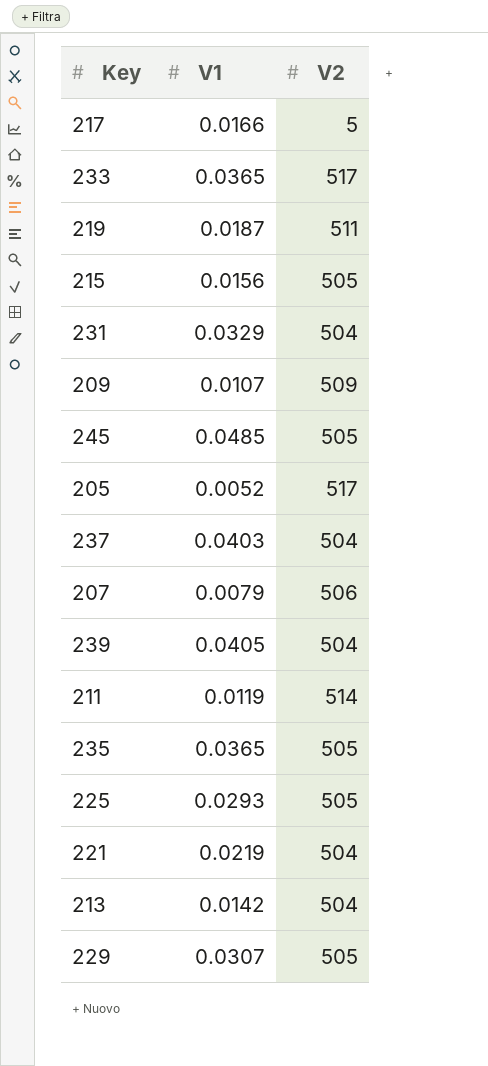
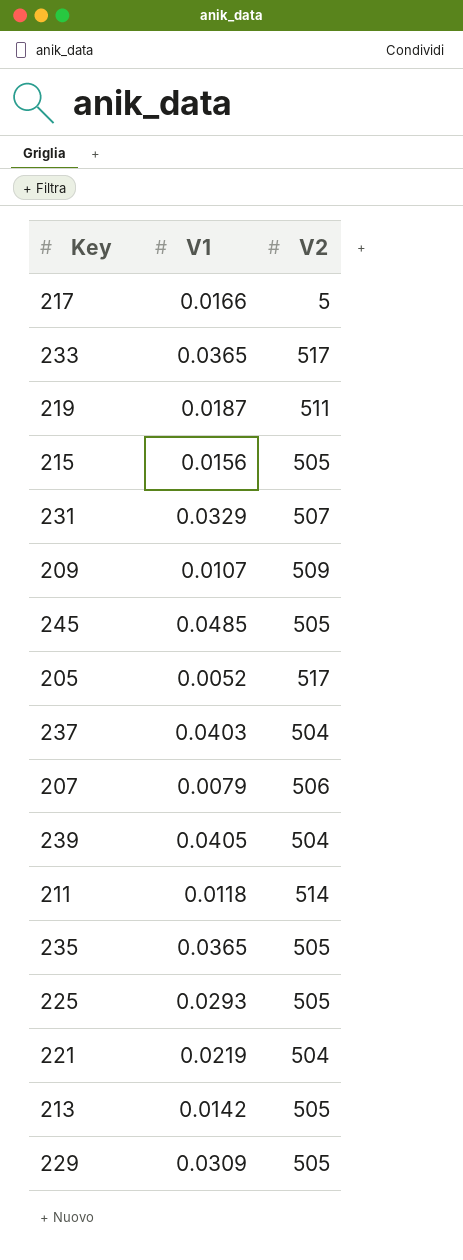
231 | V2: 504 -> 507
211 | V1: 0.0119 -> 0.0118
213 | V2: 504 -> 505
229 | V1: 0.0307 -> 0.0309

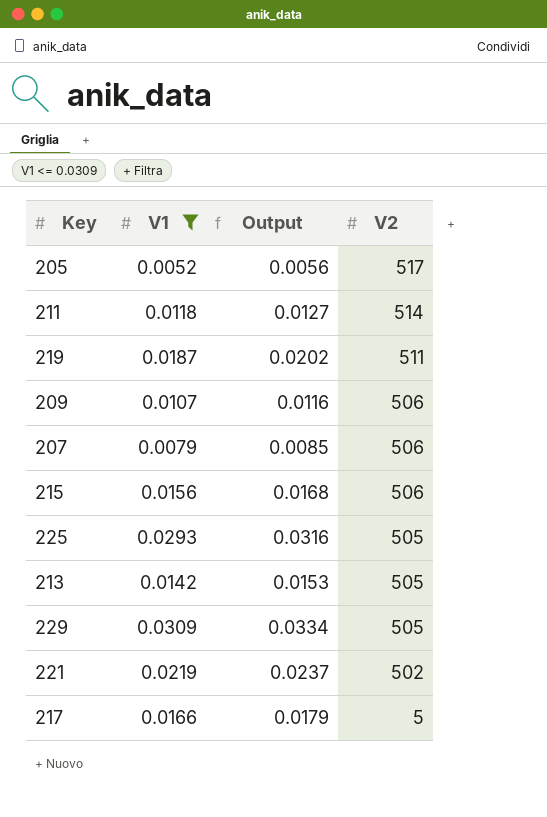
filter: none -> V1 <= 0.0309
row order: none -> V2 descending
column Output | formula: none -> [V1] * 1.08
209 | V2: 509 -> 506
215 | V2: 505 -> 506
221 | V2: 504 -> 502

